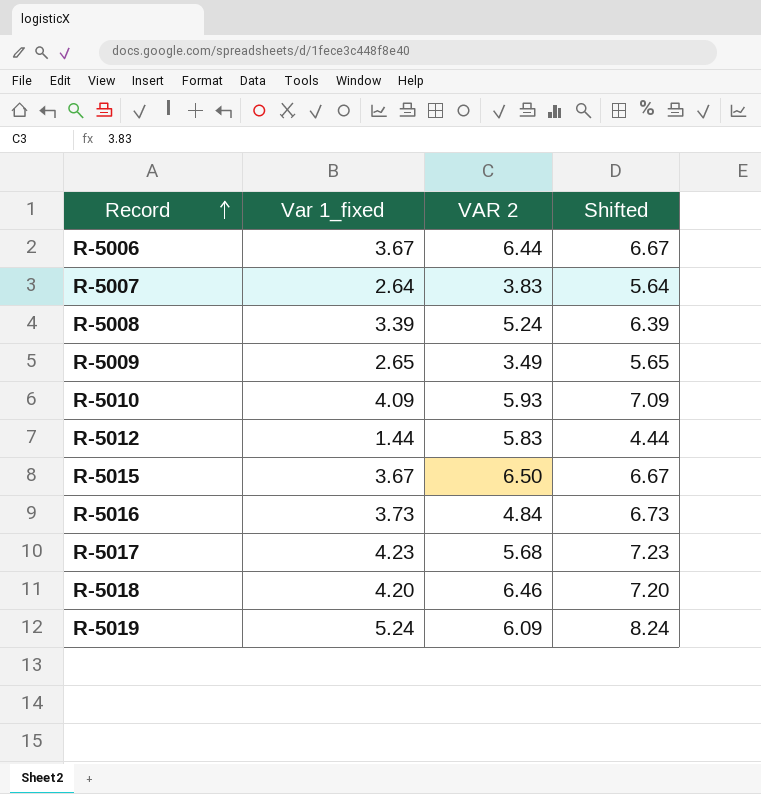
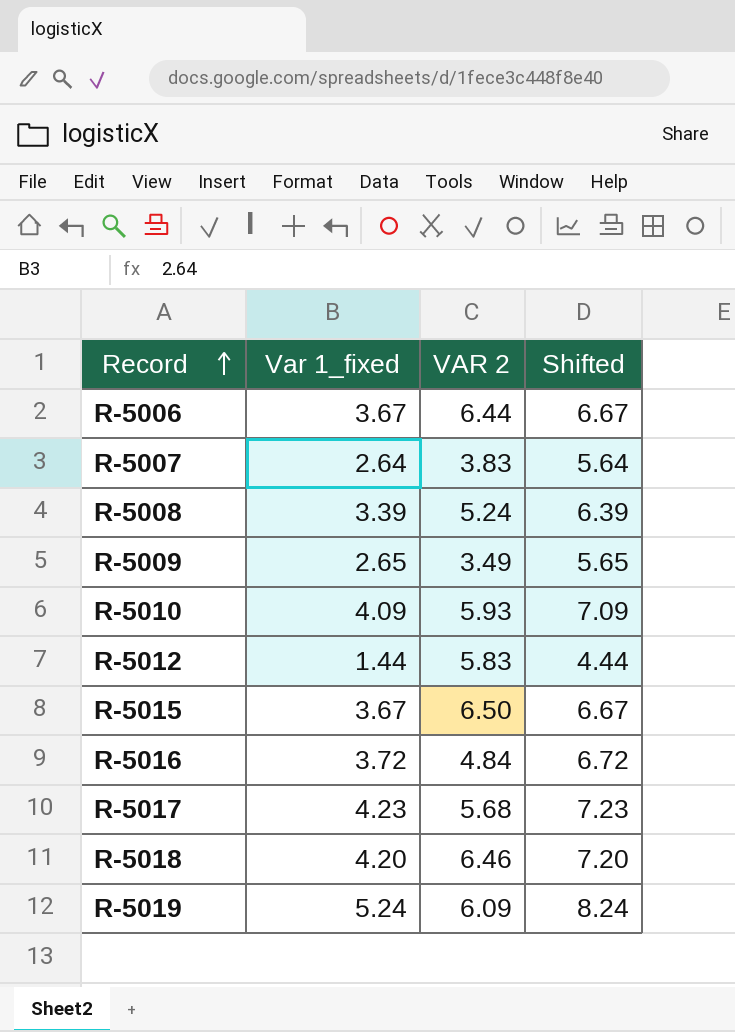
R-5016 | Var 1_fixed: 3.73 -> 3.72
R-5016 | Shifted: 6.73 -> 6.72

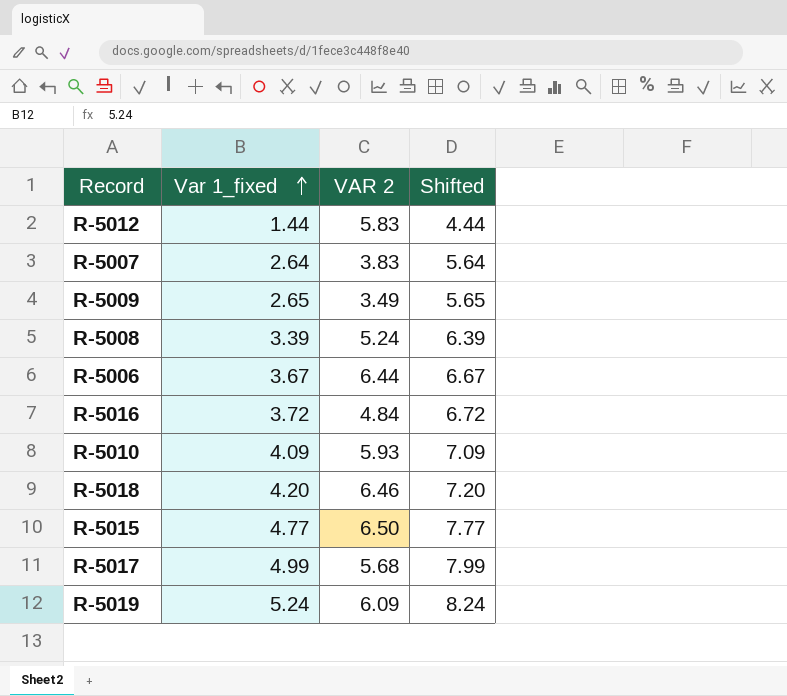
row order: Record ascending -> Var 1_fixed ascending
R-5015 | Var 1_fixed: 3.67 -> 4.77
R-5015 | Shifted: 6.67 -> 7.77
R-5017 | Var 1_fixed: 4.23 -> 4.99
R-5017 | Shifted: 7.23 -> 7.99

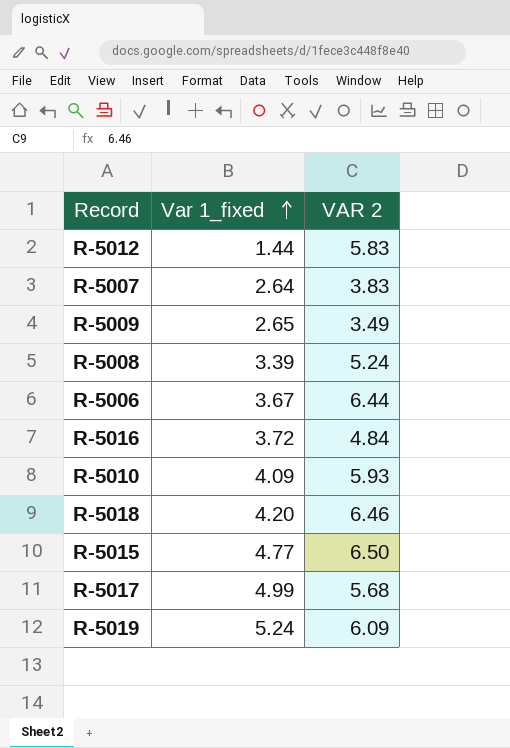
column Shifted | formula: [Var 1_fixed] + 3 -> none

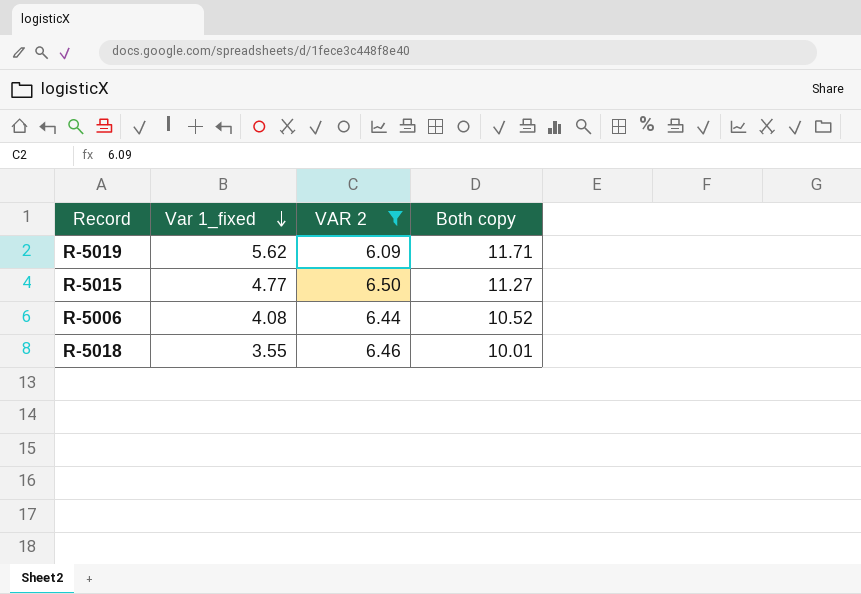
filter: none -> VAR 2 >= 6.09
row order: Var 1_fixed ascending -> Var 1_fixed descending
column Both copy | formula: none -> [Var 1_fixed] + [VAR 2]
R-5019 | Var 1_fixed: 5.24 -> 5.62
R-5006 | Var 1_fixed: 3.67 -> 4.08
R-5018 | Var 1_fixed: 4.20 -> 3.55

